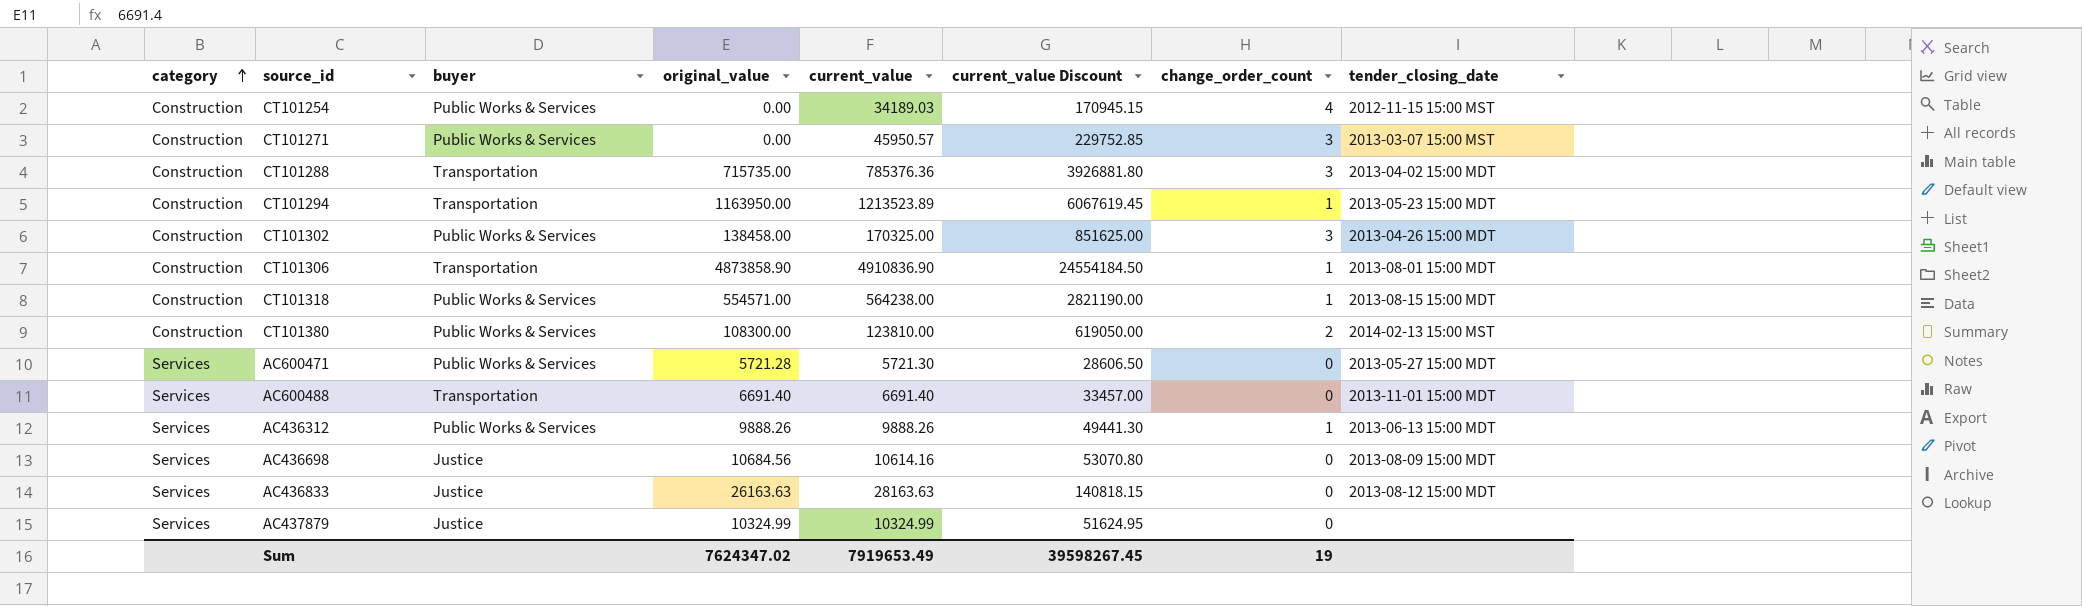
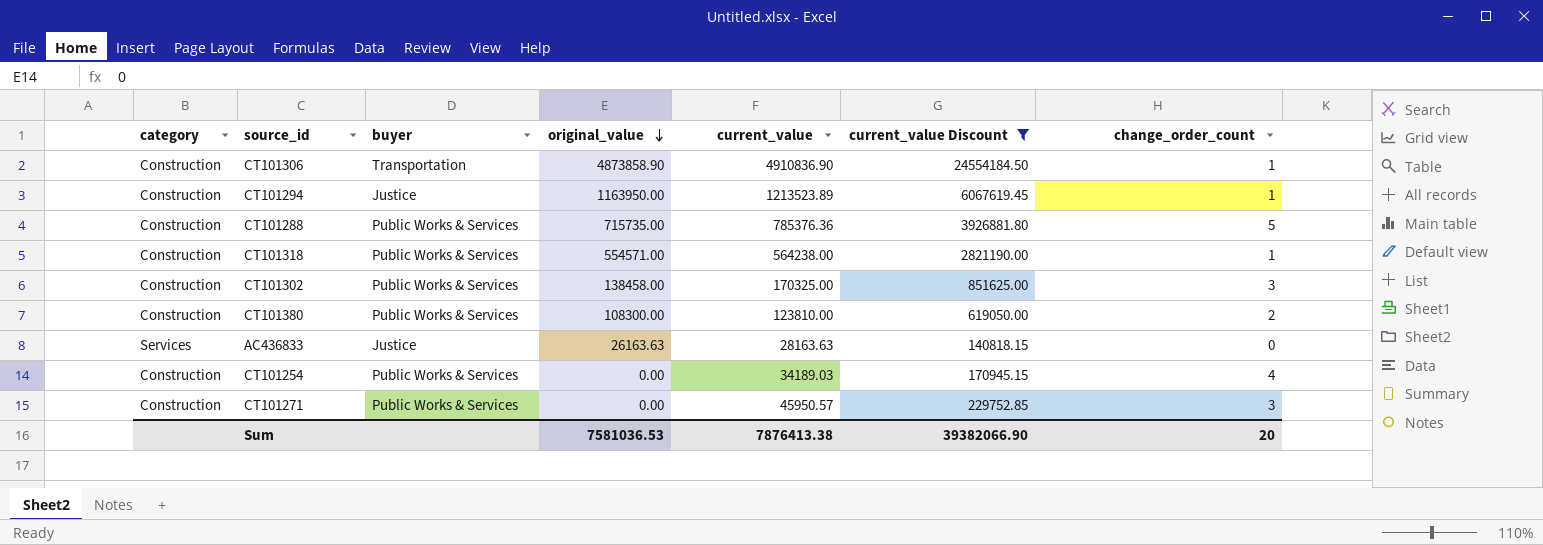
filter: none -> current_value Discount >= 140818.15
row order: category ascending -> original_value descending
column tender_closing_date | position: 8 -> none
CT101294 | buyer: Transportation -> Justice
CT101288 | buyer: Transportation -> Public Works & Services
CT101288 | change_order_count: 3 -> 5
Sum | original_value: 7624347.02 -> 7581036.53
Sum | current_value: 7919653.49 -> 7876413.38
Sum | current_value Discount: 39598267.45 -> 39382066.90
Sum | change_order_count: 19 -> 20

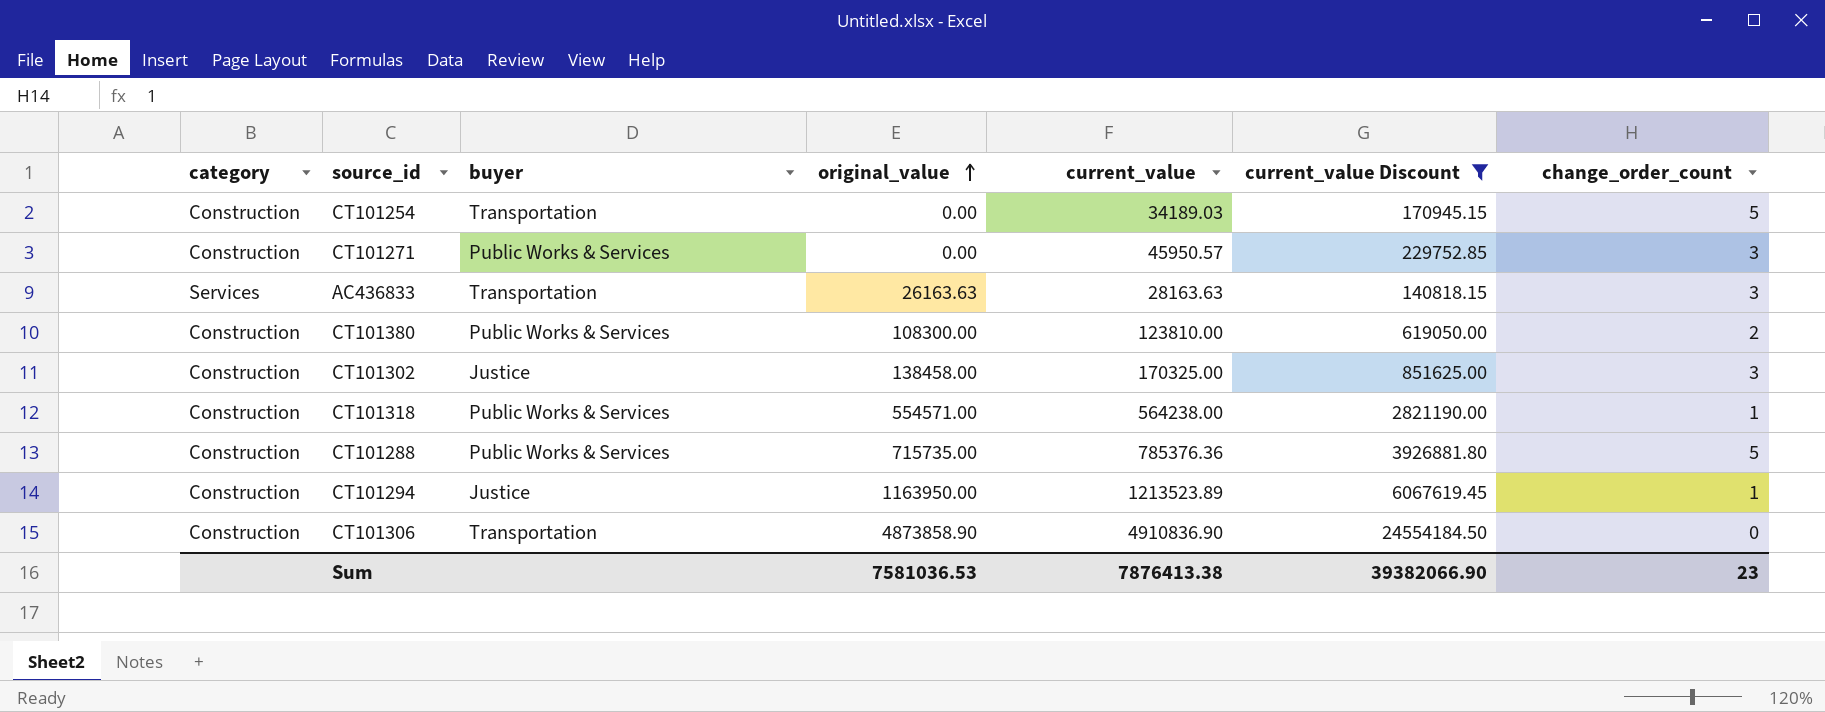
row order: original_value descending -> original_value ascending
CT101254 | buyer: Public Works & Services -> Transportation
CT101254 | change_order_count: 4 -> 5
AC436833 | buyer: Justice -> Transportation
AC436833 | change_order_count: 0 -> 3
CT101302 | buyer: Public Works & Services -> Justice
CT101306 | change_order_count: 1 -> 0
Sum | change_order_count: 20 -> 23

